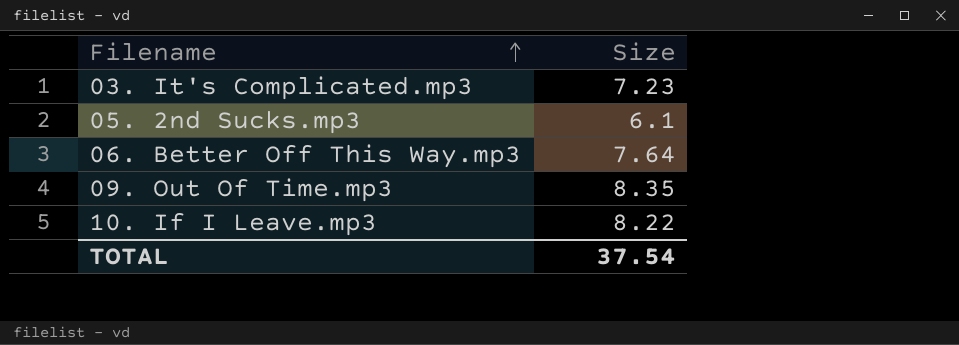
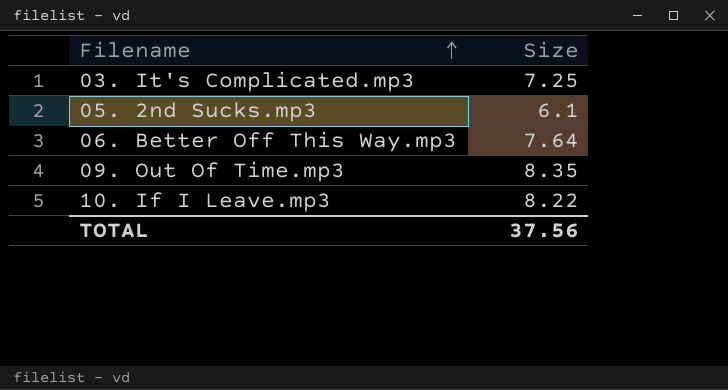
03. It's Complicated.mp3 | Size: 7.23 -> 7.25
TOTAL | Size: 37.54 -> 37.56

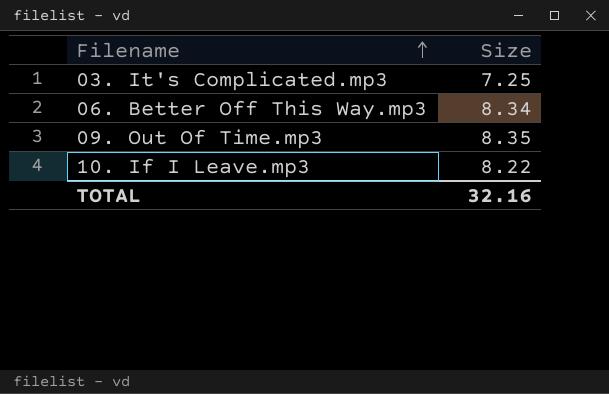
row 05. 2nd Sucks.mp3: 6.1 -> none
06. Better Off This Way.mp3 | Size: 7.64 -> 8.34
TOTAL | Size: 37.56 -> 32.16

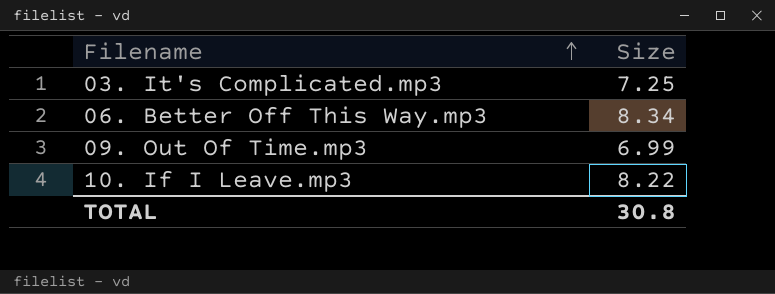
09. Out Of Time.mp3 | Size: 8.35 -> 6.99
TOTAL | Size: 32.16 -> 30.8

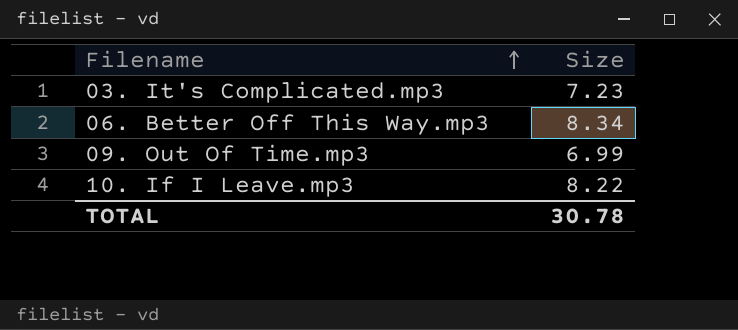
03. It's Complicated.mp3 | Size: 7.25 -> 7.23
TOTAL | Size: 30.8 -> 30.78

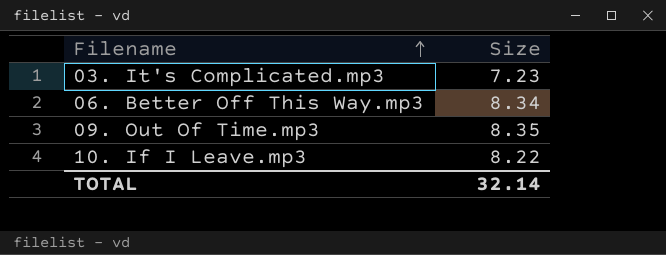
09. Out Of Time.mp3 | Size: 6.99 -> 8.35
TOTAL | Size: 30.78 -> 32.14

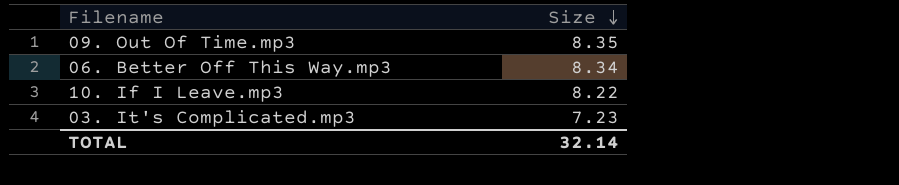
row order: Filename ascending -> Size descending

